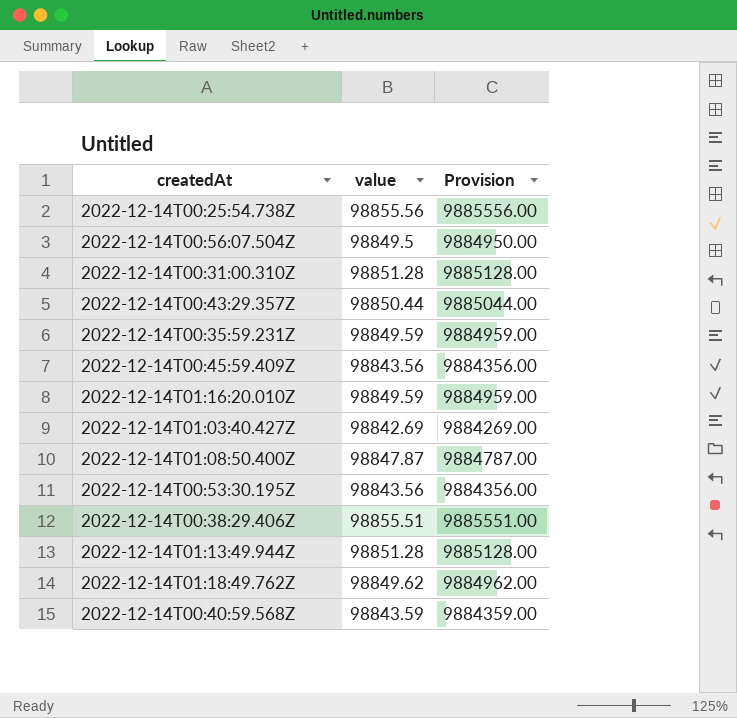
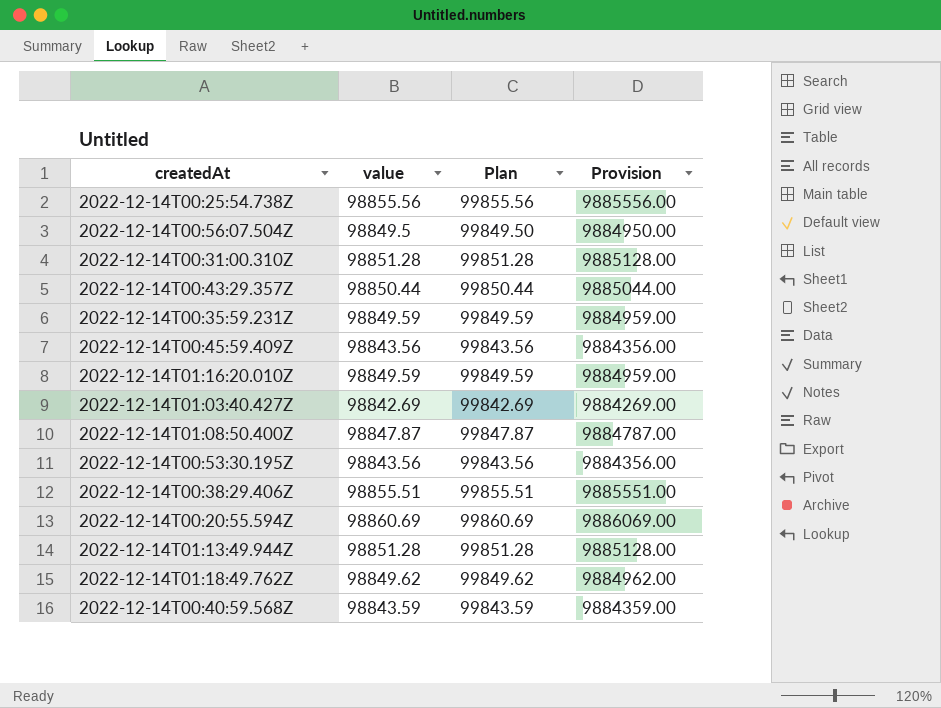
column Plan | formula: none -> [value] + 1000
row 2022-12-14T00:20:55.594Z: none -> 98860.69 | 99860.69 | 9886069.00

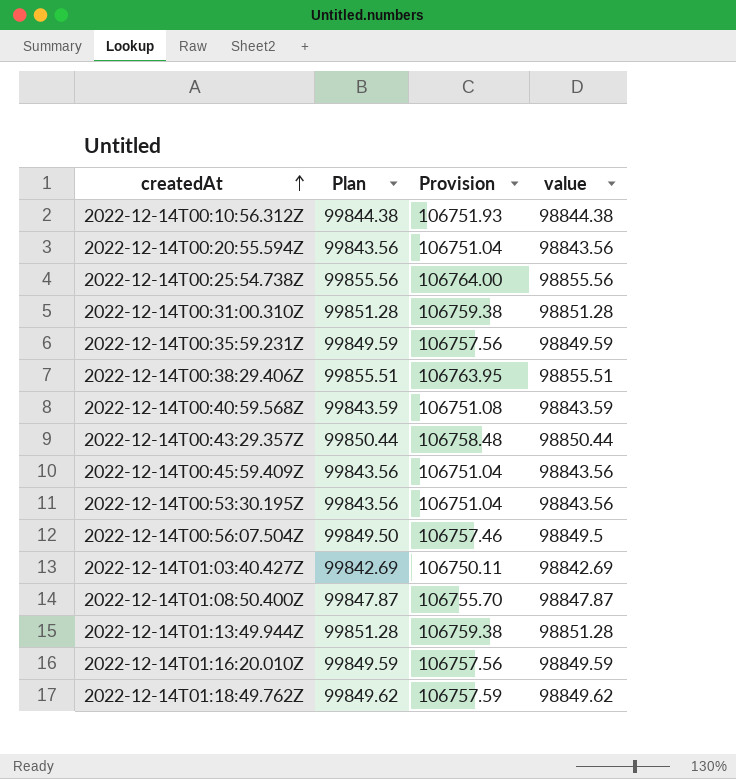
row order: none -> createdAt ascending
column Provision | formula: [value] * 100 -> [value] * 1.08
column value | position: 2 -> 4
row 2022-12-14T00:10:56.312Z: none -> 99844.38 | 106751.93 | 98844.38
2022-12-14T00:20:55.594Z | Plan: 99860.69 -> 99843.56
2022-12-14T00:20:55.594Z | value: 98860.69 -> 98843.56

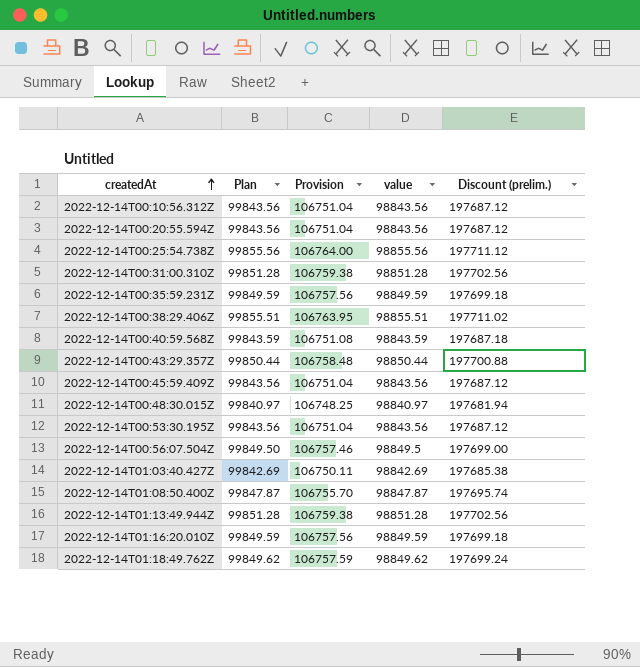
column Discount (prelim.) | formula: none -> [value] * 2
2022-12-14T00:10:56.312Z | Plan: 99844.38 -> 99843.56
2022-12-14T00:10:56.312Z | Provision: 106751.93 -> 106751.04
2022-12-14T00:10:56.312Z | value: 98844.38 -> 98843.56
row 2022-12-14T00:48:30.015Z: none -> 99840.97 | 106748.25 | 98840.97 | 197681.94

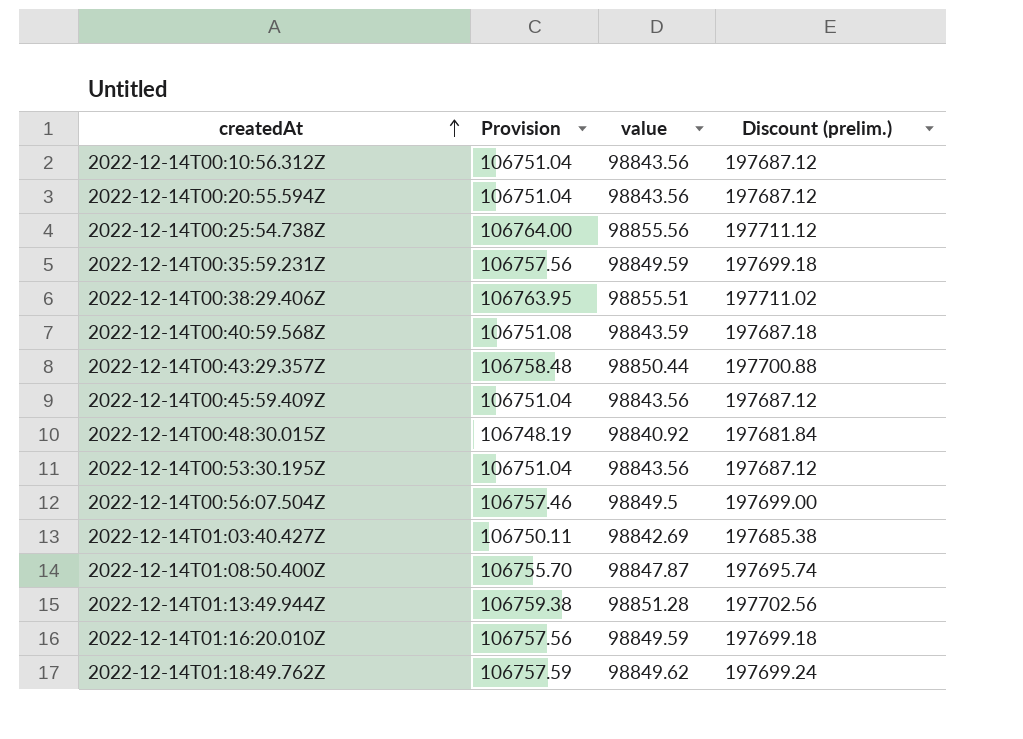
column Plan | formula: [value] + 1000 -> none
row 2022-12-14T00:31:00.310Z: 99851.28 | 106759.38 | 98851.28 | 197702.56 -> none
2022-12-14T00:48:30.015Z | Provision: 106748.25 -> 106748.19
2022-12-14T00:48:30.015Z | value: 98840.97 -> 98840.92
2022-12-14T00:48:30.015Z | Discount (prelim.): 197681.94 -> 197681.84

